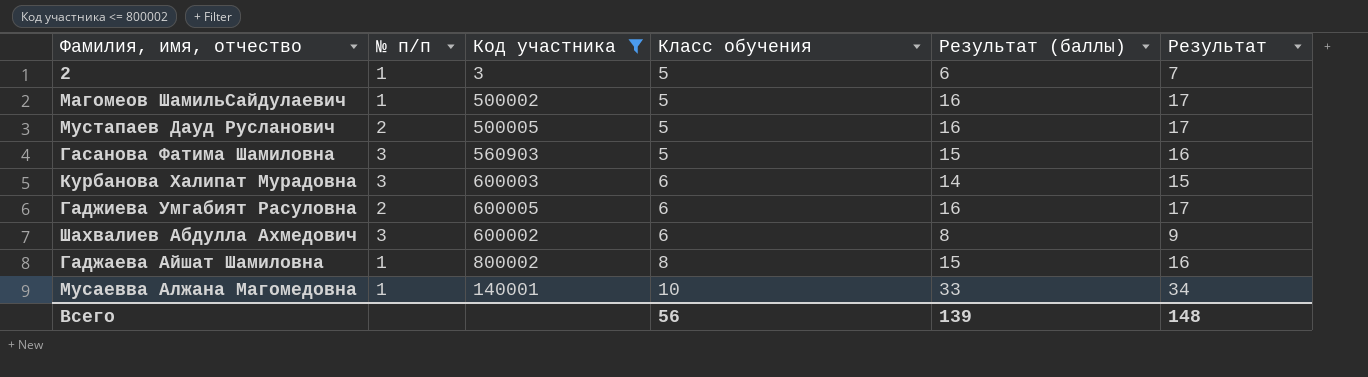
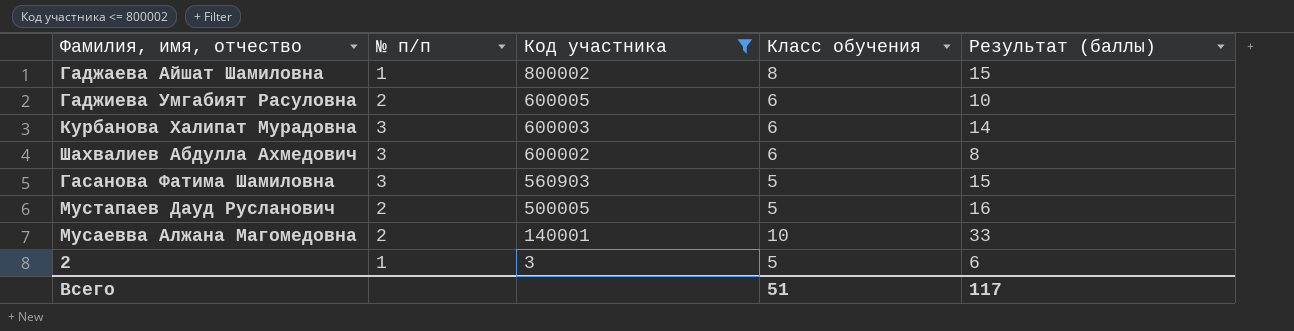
row order: Класс обучения ascending -> Код участника descending
column Результат | formula: [Результат (баллы)] + 1 -> none
row Магомеов ШамильСайдулаевич: 1 | 500002 | 5 | 16 | 17 -> none
Гаджиева Умгабият Расуловна | Результат (баллы): 16 -> 10
Мусаевва Алжана Магомедовна | № п/п: 1 -> 2
Всего | Класс обучения: 56 -> 51
Всего | Результат (баллы): 139 -> 117

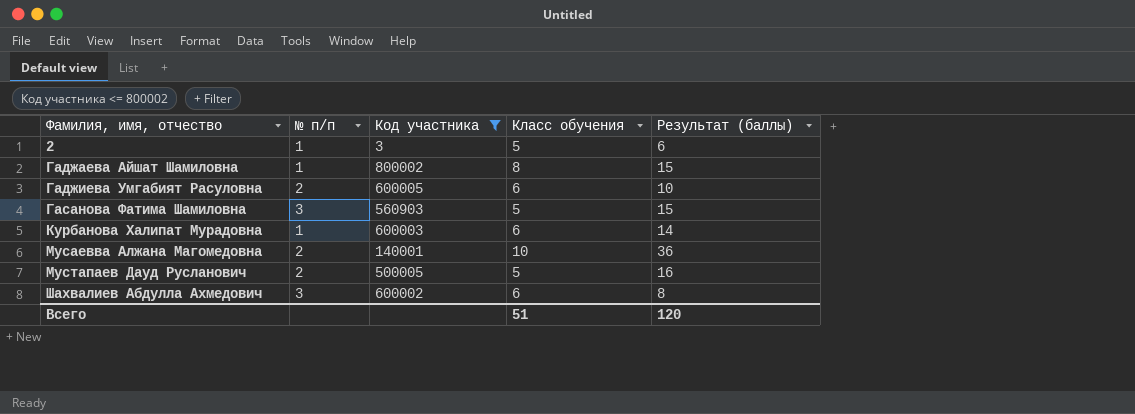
row order: Код участника descending -> Фамилия, имя, отчество ascending
Курбанова Халипат Мурадовна | № п/п: 3 -> 1
Мусаевва Алжана Магомедовна | Результат (баллы): 33 -> 36
Всего | Результат (баллы): 117 -> 120

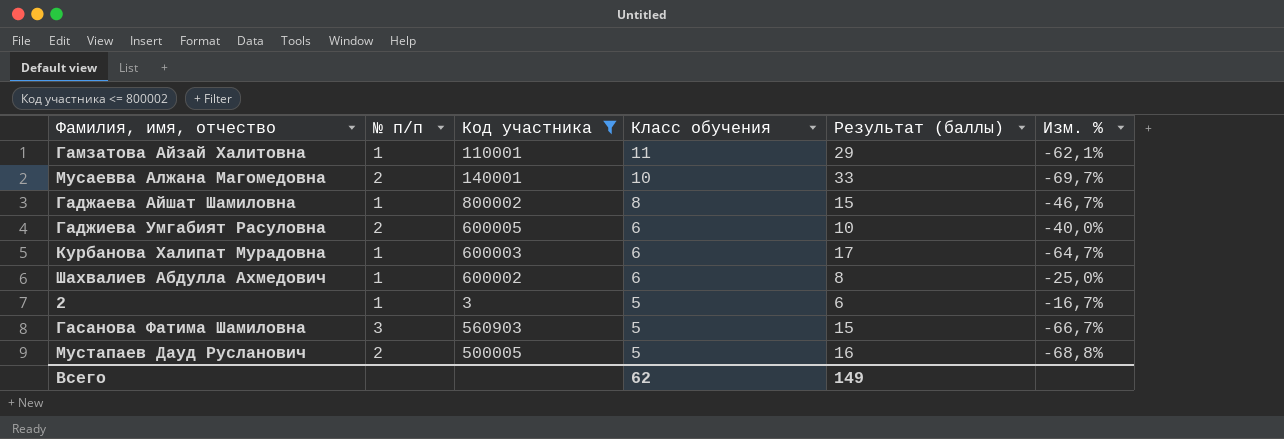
row order: Фамилия, имя, отчество ascending -> Класс обучения descending
column Изм. % | formula: none -> ([Класс обучения] - [Результат (баллы)]) / [Результат (баллы)]
row Гамзатова Айзай Халитовна: none -> 1 | 110001 | 11 | 29 | -62,1%
Мусаевва Алжана Магомедовна | Результат (баллы): 36 -> 33
Курбанова Халипат Мурадовна | Результат (баллы): 14 -> 17
Шахвалиев Абдулла Ахмедович | № п/п: 3 -> 1
Всего | Класс обучения: 51 -> 62
Всего | Результат (баллы): 120 -> 149

